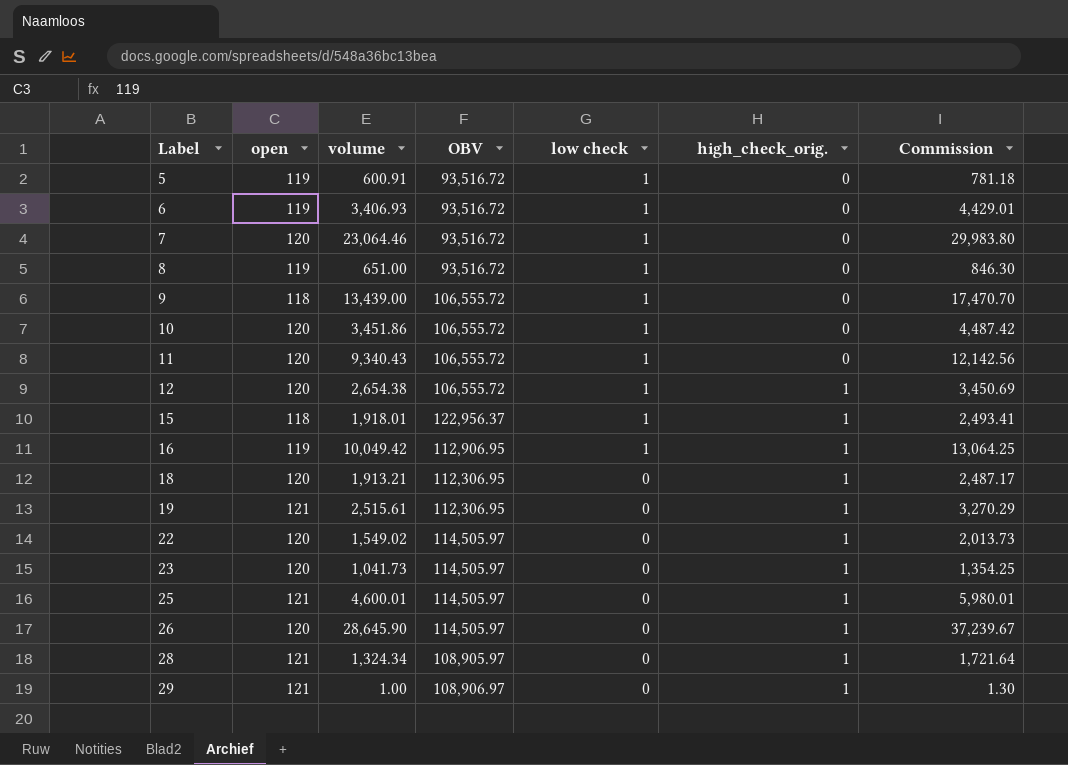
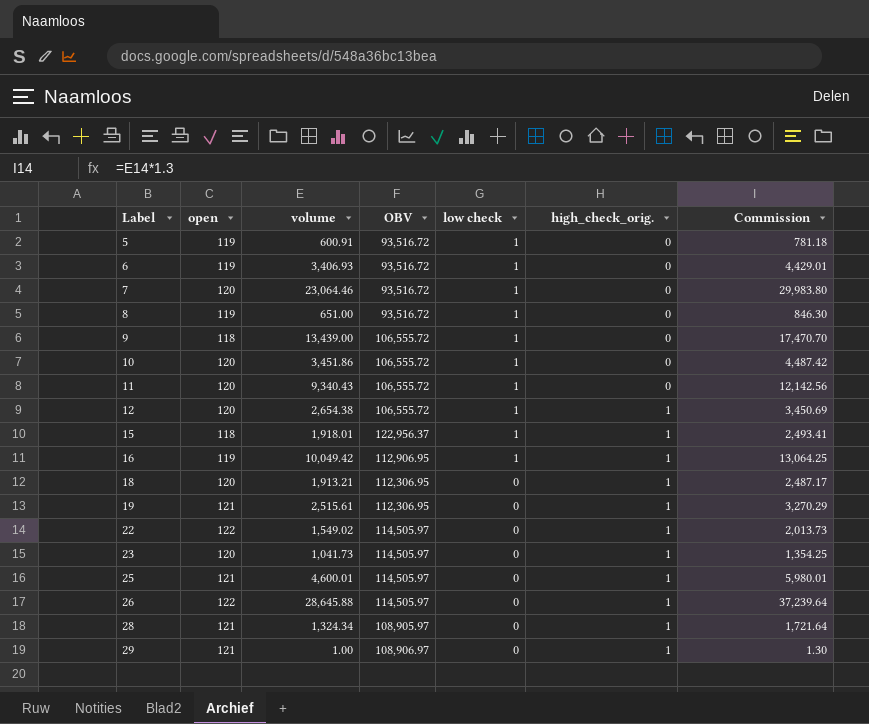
22 | open: 120 -> 122
26 | open: 120 -> 122
26 | volume: 28,645.90 -> 28,645.88
26 | Commission: 37,239.67 -> 37,239.64

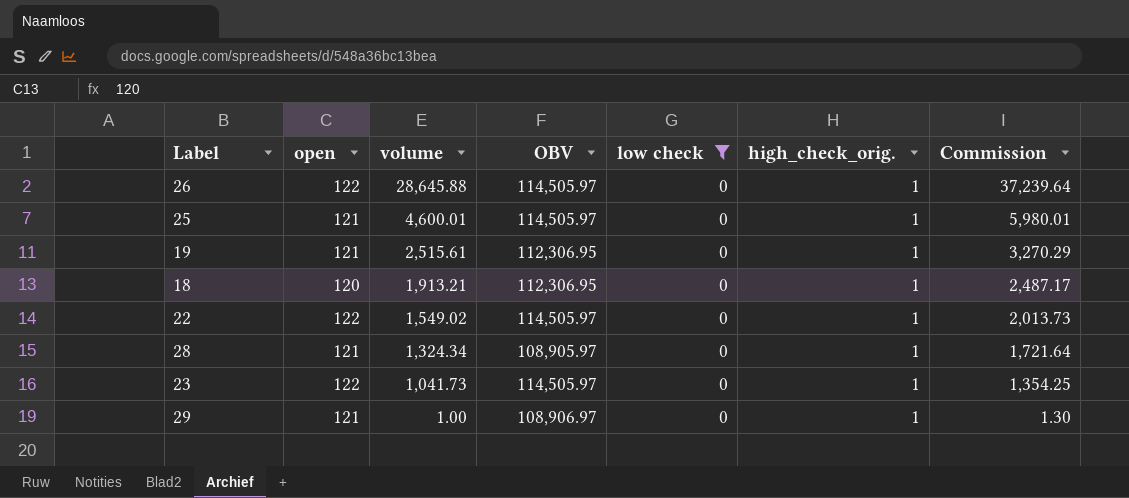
filter: none -> low check = 0
row order: Label ascending -> volume descending
23 | open: 120 -> 122

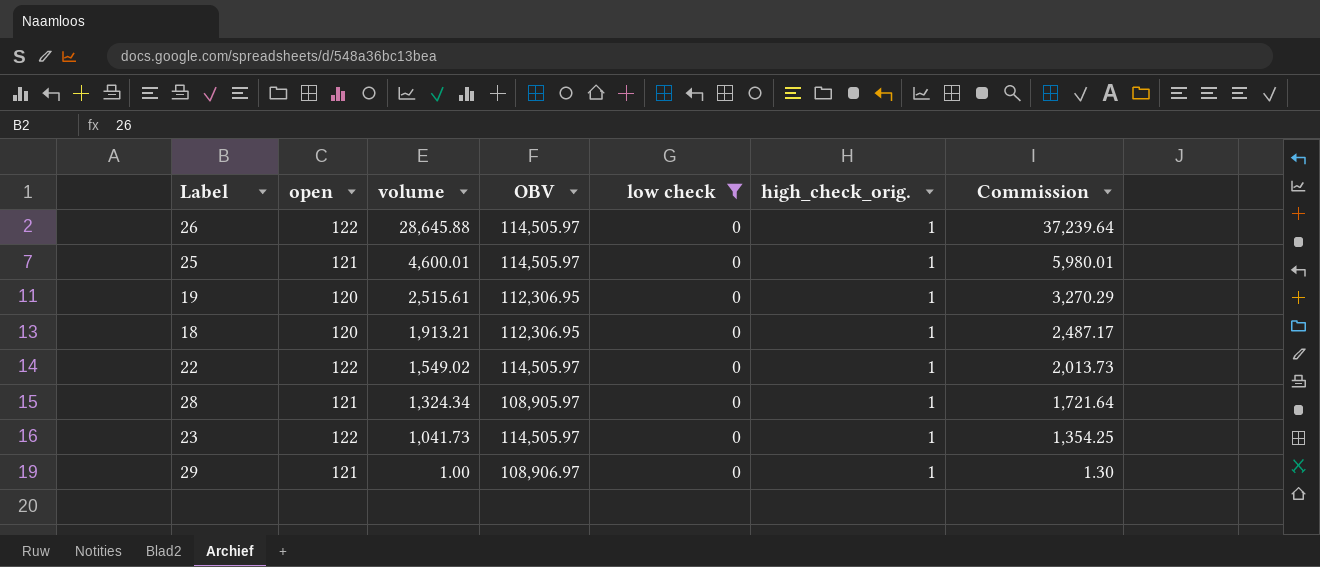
19 | open: 121 -> 120

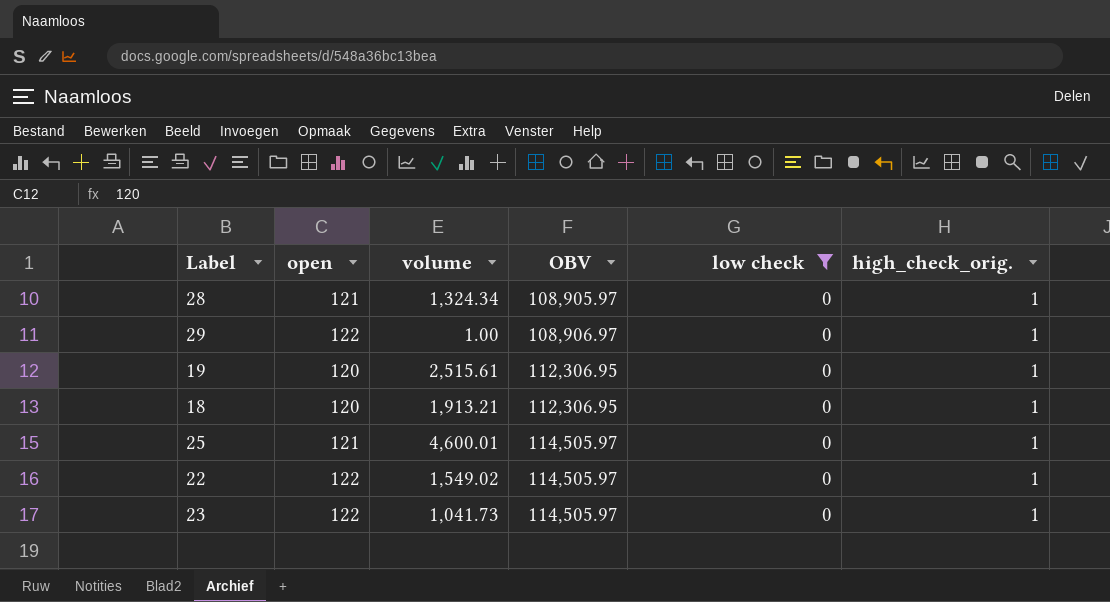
row order: volume descending -> OBV ascending
column Commission | formula: [volume] * 1.3 -> none
row 26: 122 | 28,645.88 | 114,505.97 | 0 | 1 | 37,239.64 -> none
29 | open: 121 -> 122

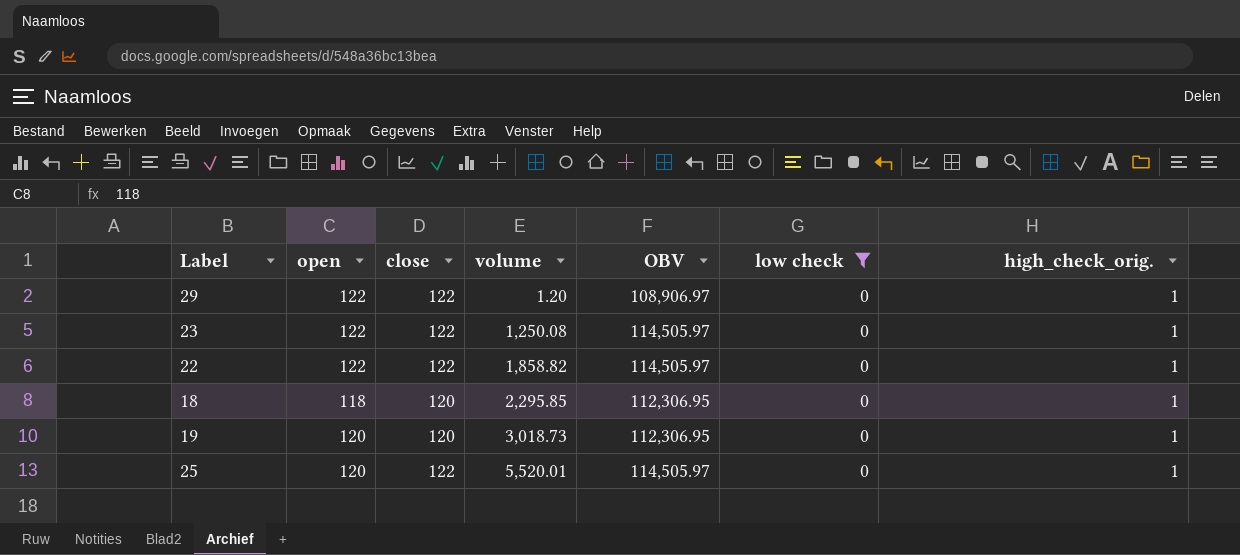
row order: OBV ascending -> volume ascending
column close | position: none -> 3
row 28: 121 | 1,324.34 | 108,905.97 | 0 | 1 -> none
29 | volume: 1.00 -> 1.20
23 | volume: 1,041.73 -> 1,250.08
22 | volume: 1,549.02 -> 1,858.82
18 | open: 120 -> 118
18 | volume: 1,913.21 -> 2,295.85
19 | volume: 2,515.61 -> 3,018.73
25 | open: 121 -> 120
25 | volume: 4,600.01 -> 5,520.01

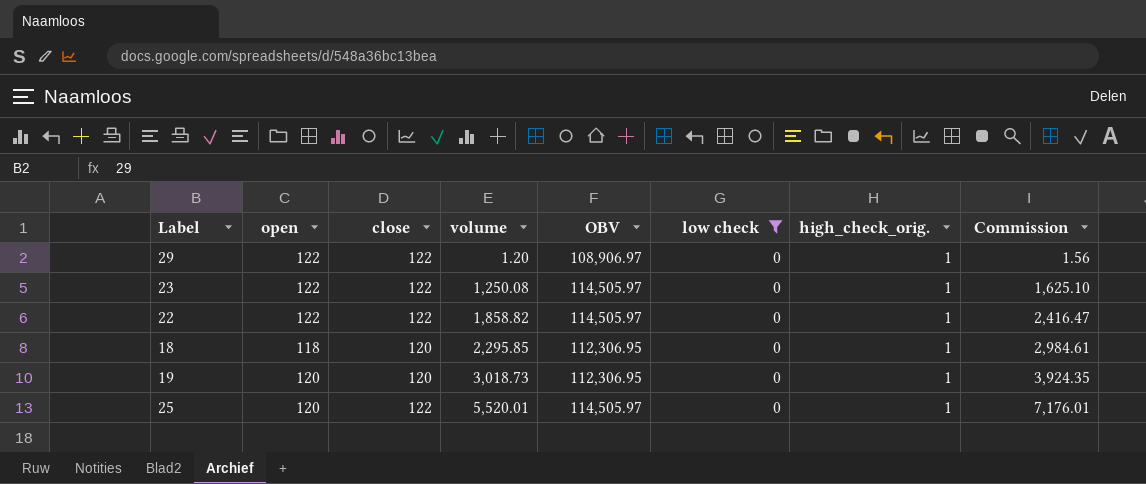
column Commission | formula: none -> [volume] * 1.3

